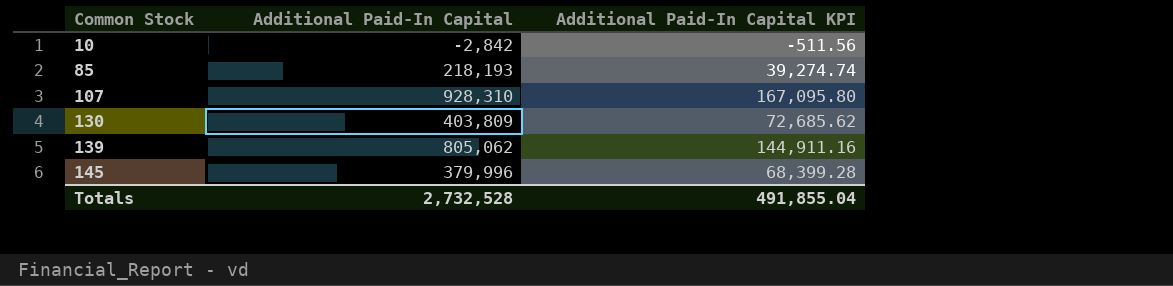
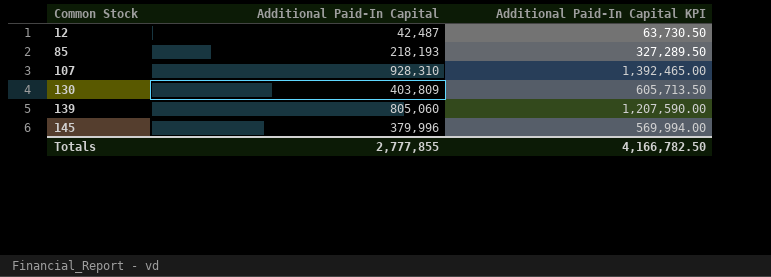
column Additional Paid-In Capital KPI | formula: [Additional Paid-In Capital] * 0.18 -> [Additional Paid-In Capital] * 1.5
row 10: -2,842 | -511.56 -> none
row 12: none -> 42,487 | 63,730.50
139 | Additional Paid-In Capital: 805,062 -> 805,060
Totals | Additional Paid-In Capital: 2,732,528 -> 2,777,855
Totals | Additional Paid-In Capital KPI: 491,855.04 -> 4,166,782.50

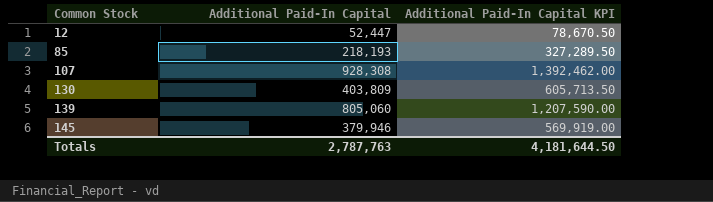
12 | Additional Paid-In Capital: 42,487 -> 52,447
12 | Additional Paid-In Capital KPI: 63,730.50 -> 78,670.50
107 | Additional Paid-In Capital: 928,310 -> 928,308
107 | Additional Paid-In Capital KPI: 1,392,465.00 -> 1,392,462.00
145 | Additional Paid-In Capital: 379,996 -> 379,946
145 | Additional Paid-In Capital KPI: 569,994.00 -> 569,919.00
Totals | Additional Paid-In Capital: 2,777,855 -> 2,787,763
Totals | Additional Paid-In Capital KPI: 4,166,782.50 -> 4,181,644.50

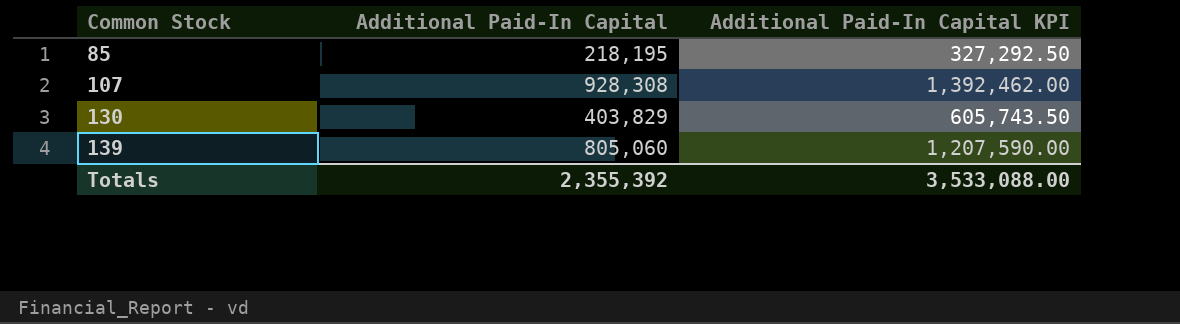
row 12: 52,447 | 78,670.50 -> none
row 145: 379,946 | 569,919.00 -> none
85 | Additional Paid-In Capital: 218,193 -> 218,195
85 | Additional Paid-In Capital KPI: 327,289.50 -> 327,292.50
130 | Additional Paid-In Capital: 403,809 -> 403,829
130 | Additional Paid-In Capital KPI: 605,713.50 -> 605,743.50
Totals | Additional Paid-In Capital: 2,787,763 -> 2,355,392
Totals | Additional Paid-In Capital KPI: 4,181,644.50 -> 3,533,088.00

